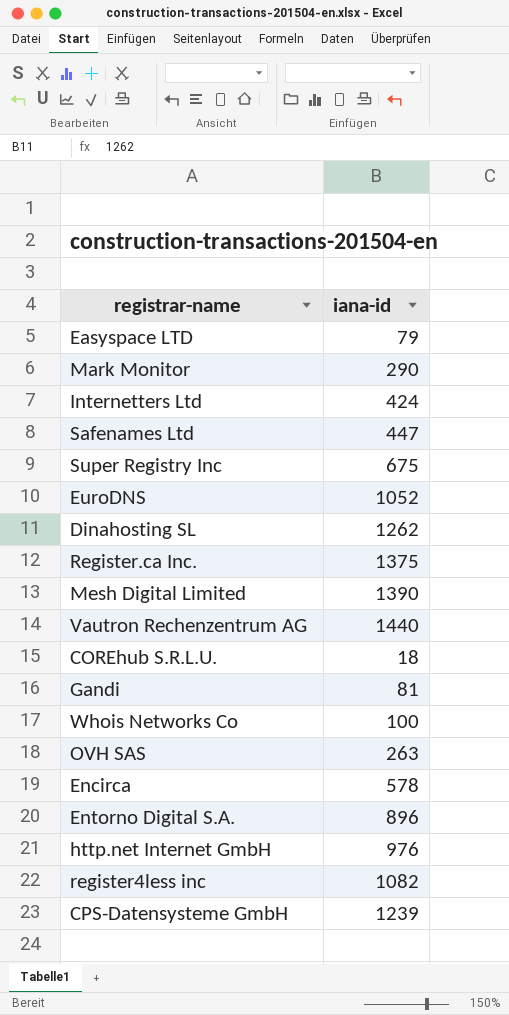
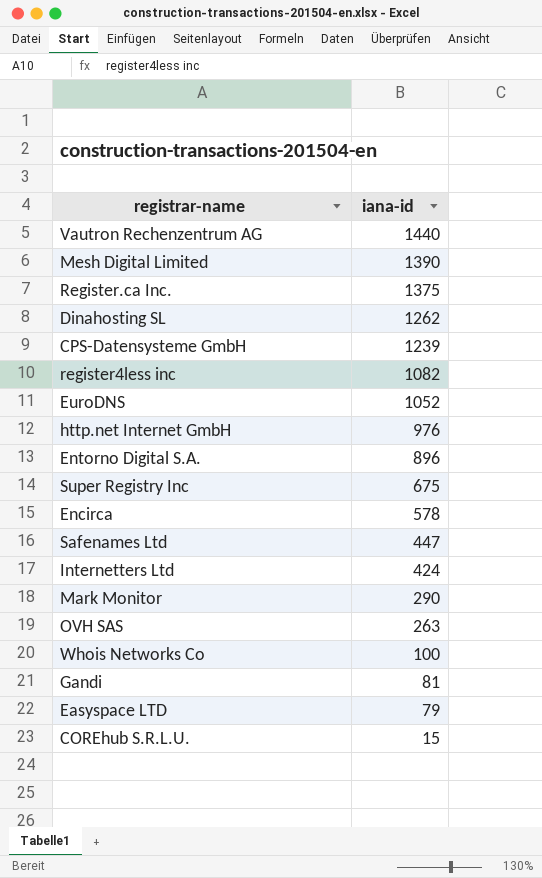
row order: none -> iana-id descending
COREhub S.R.L.U. | iana-id: 18 -> 15

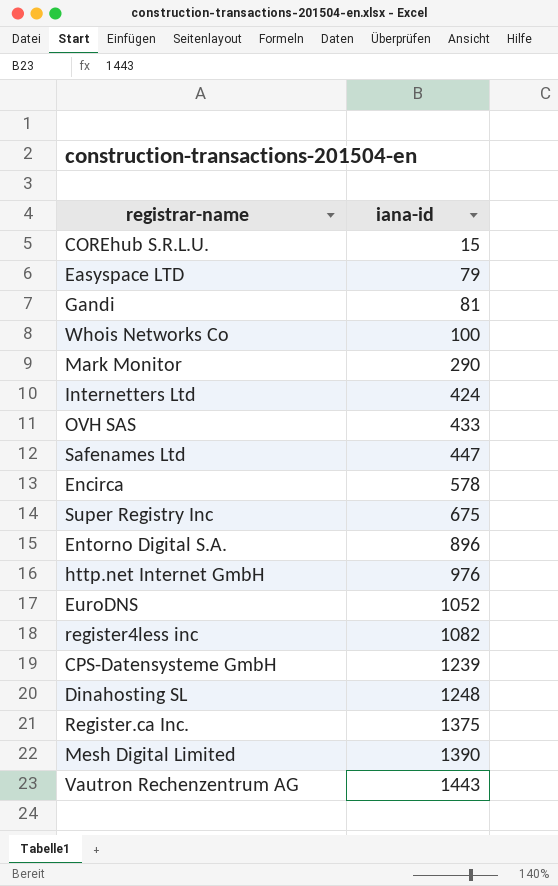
row order: iana-id descending -> iana-id ascending
OVH SAS | iana-id: 263 -> 433
Dinahosting SL | iana-id: 1262 -> 1248
Vautron Rechenzentrum AG | iana-id: 1440 -> 1443

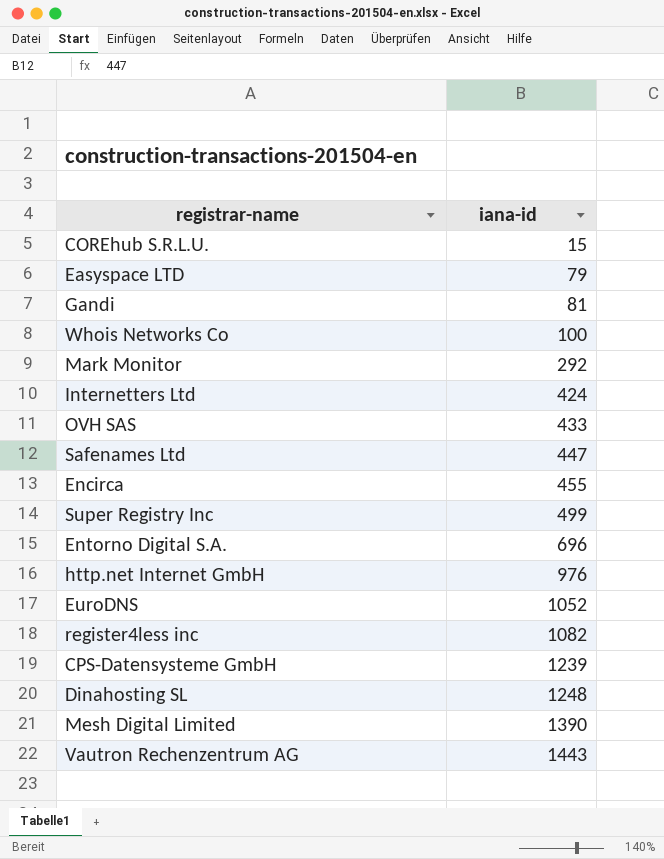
row Register.ca Inc.: 1375 -> none
Mark Monitor | iana-id: 290 -> 292
Encirca | iana-id: 578 -> 455
Super Registry Inc | iana-id: 675 -> 499
Entorno Digital S.A. | iana-id: 896 -> 696

